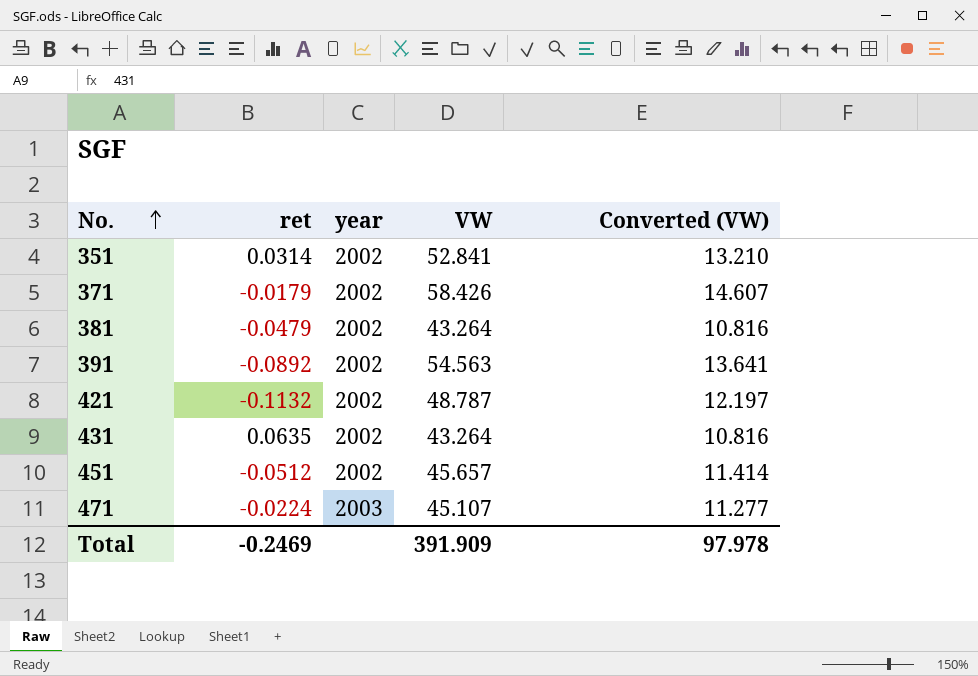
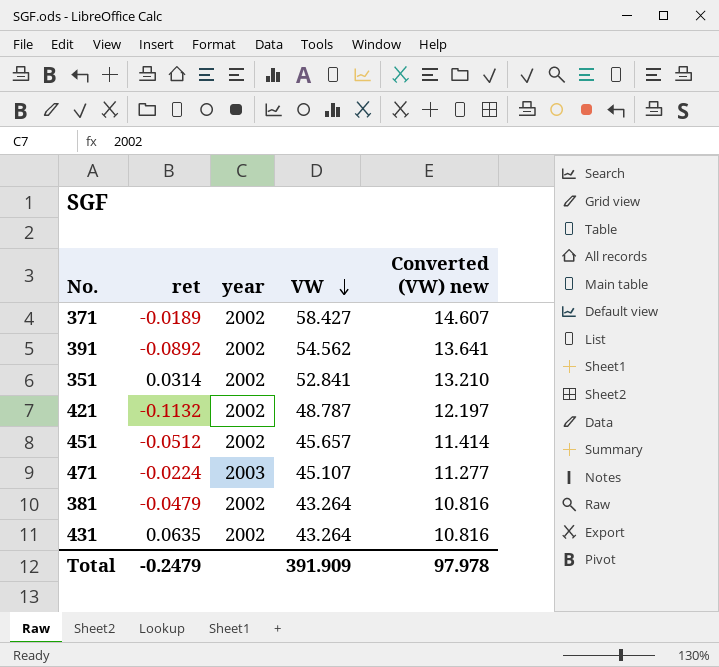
row order: No. ascending -> VW descending
column name: Converted (VW) -> Converted (VW) new
371 | ret: -0.0179 -> -0.0189
371 | VW: 58.426 -> 58.427
391 | VW: 54.563 -> 54.562
Total | ret: -0.2469 -> -0.2479

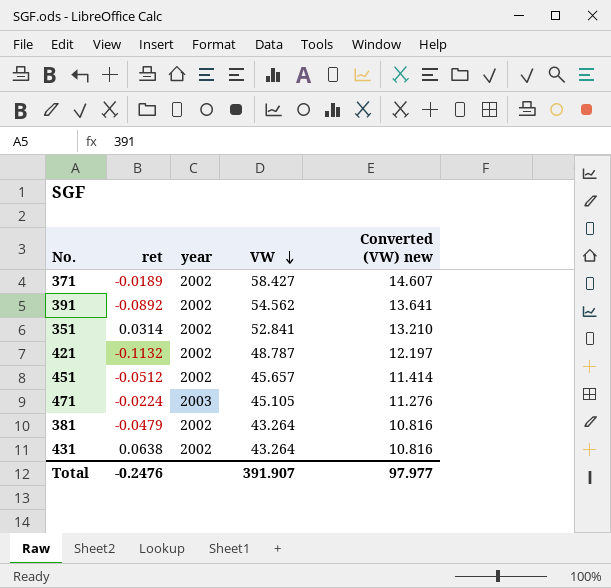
471 | VW: 45.107 -> 45.105
471 | Converted (VW) new: 11.277 -> 11.276
431 | ret: 0.0635 -> 0.0638
Total | ret: -0.2479 -> -0.2476
Total | VW: 391.909 -> 391.907
Total | Converted (VW) new: 97.978 -> 97.977

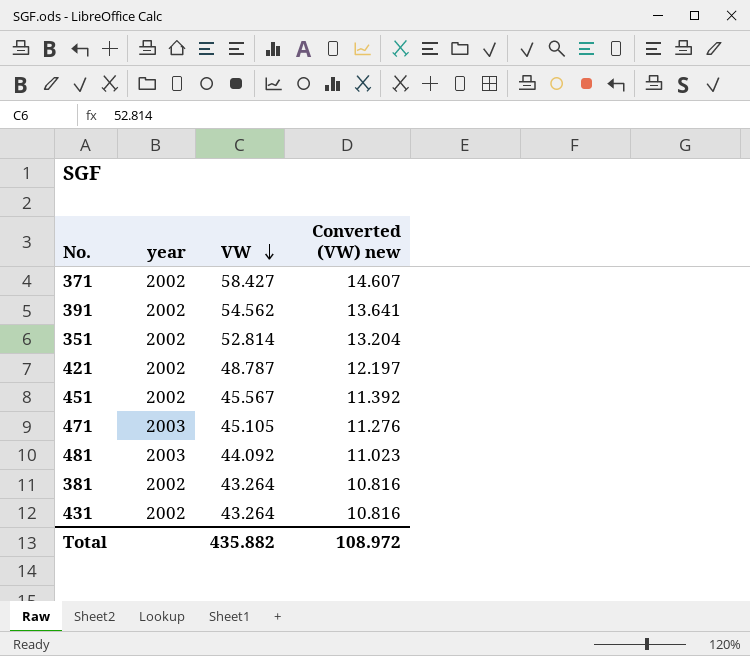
column ret | position: 2 -> none
351 | VW: 52.841 -> 52.814
351 | Converted (VW) new: 13.210 -> 13.204
451 | VW: 45.657 -> 45.567
451 | Converted (VW) new: 11.414 -> 11.392
row 481: none -> 2003 | 44.092 | 11.023
Total | VW: 391.907 -> 435.882
Total | Converted (VW) new: 97.977 -> 108.972

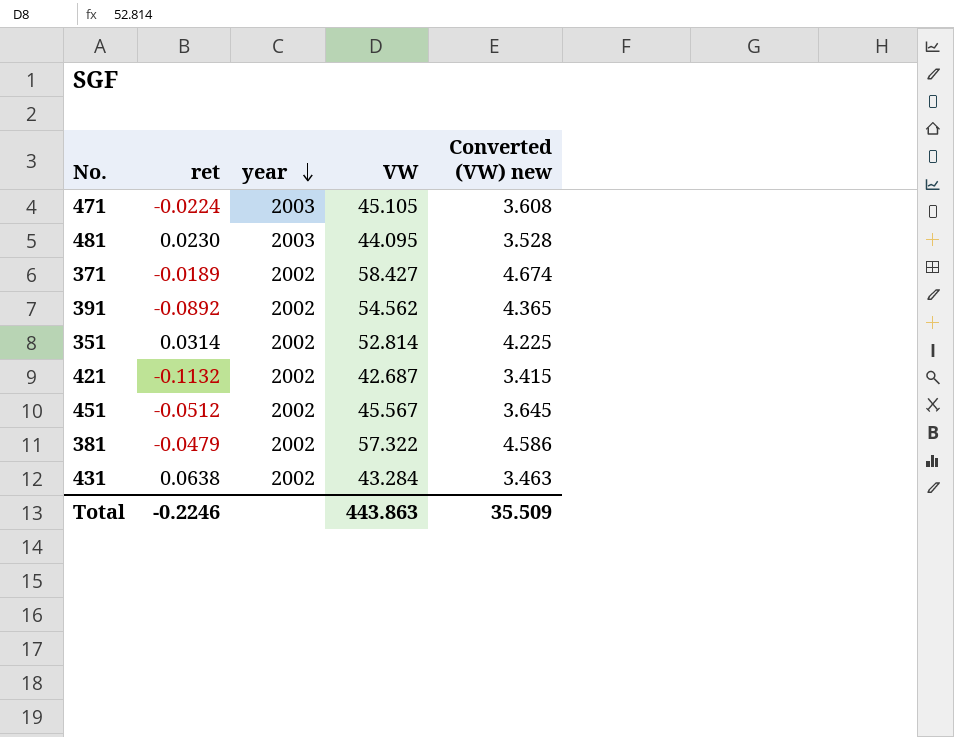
row order: VW descending -> year descending
column ret | position: none -> 2
column Converted (VW) new | formula: [VW] * 0.25 -> [VW] * 0.08
481 | VW: 44.092 -> 44.095
421 | VW: 48.787 -> 42.687
381 | VW: 43.264 -> 57.322
431 | VW: 43.264 -> 43.284
Total | VW: 435.882 -> 443.863
Total | Converted (VW) new: 108.972 -> 35.509

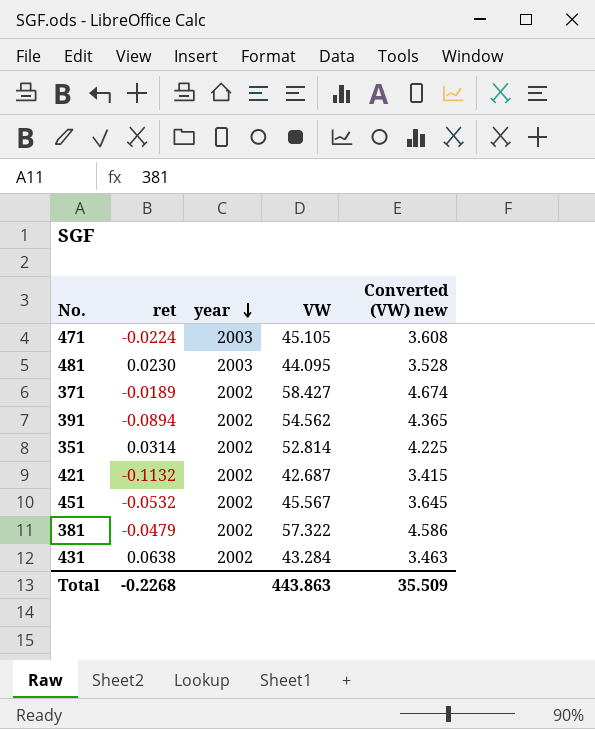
391 | ret: -0.0892 -> -0.0894
451 | ret: -0.0512 -> -0.0532
Total | ret: -0.2246 -> -0.2268

